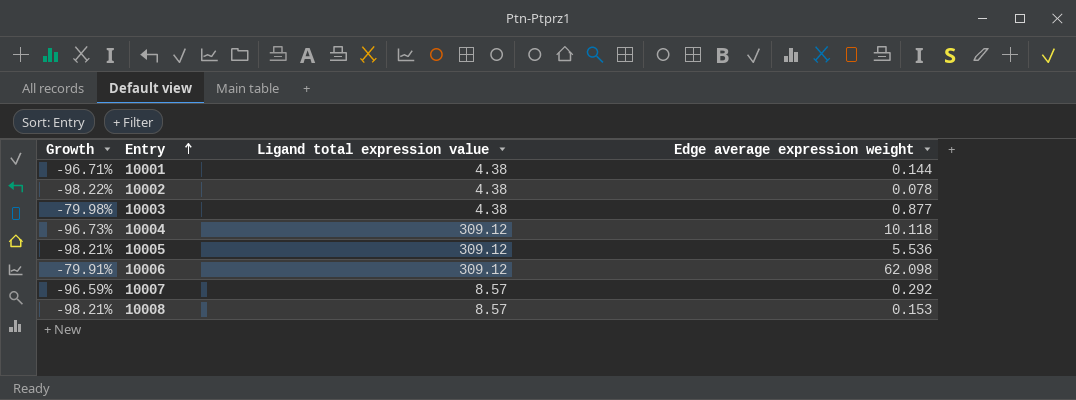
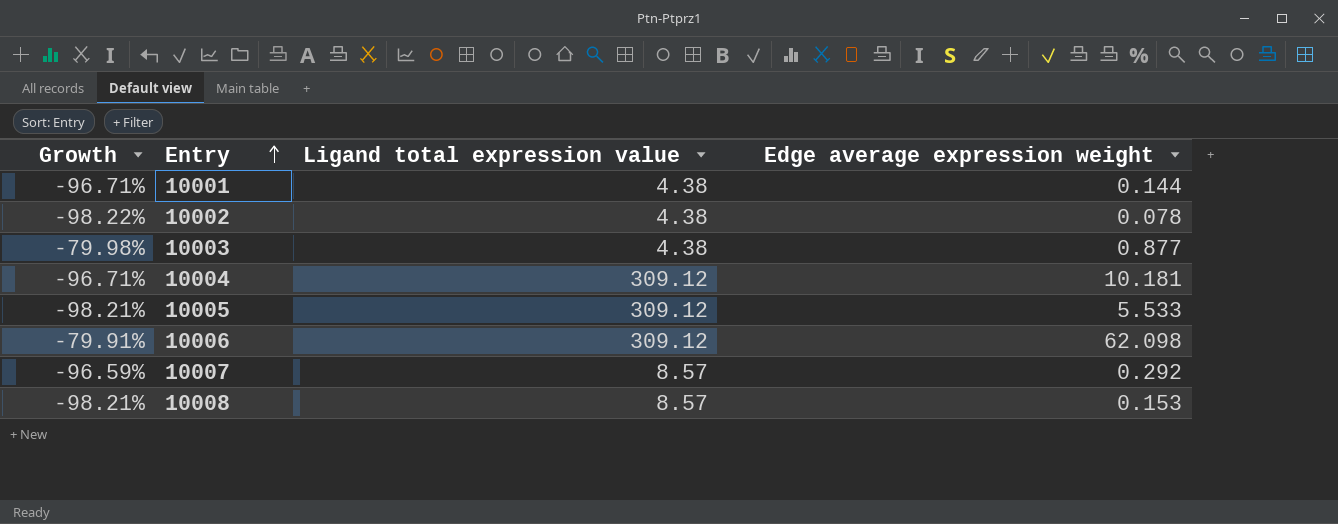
10004 | Growth: -96.73% -> -96.71%
10004 | Edge average expression weight: 10.118 -> 10.181
10005 | Edge average expression weight: 5.536 -> 5.533

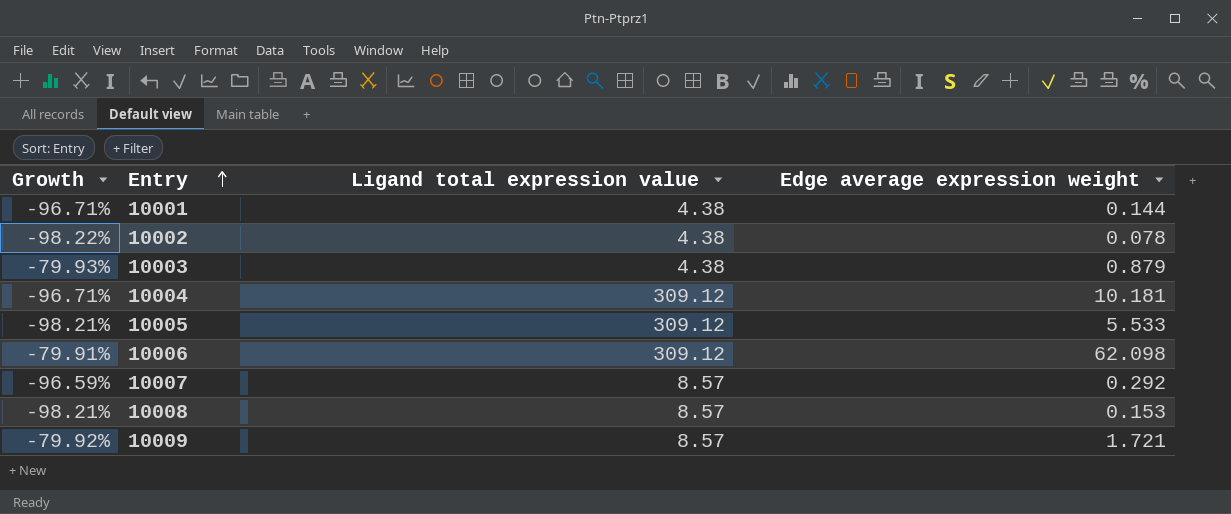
10003 | Growth: -79.98% -> -79.93%
10003 | Edge average expression weight: 0.877 -> 0.879
row 10009: none -> -79.92% | 8.57 | 1.721

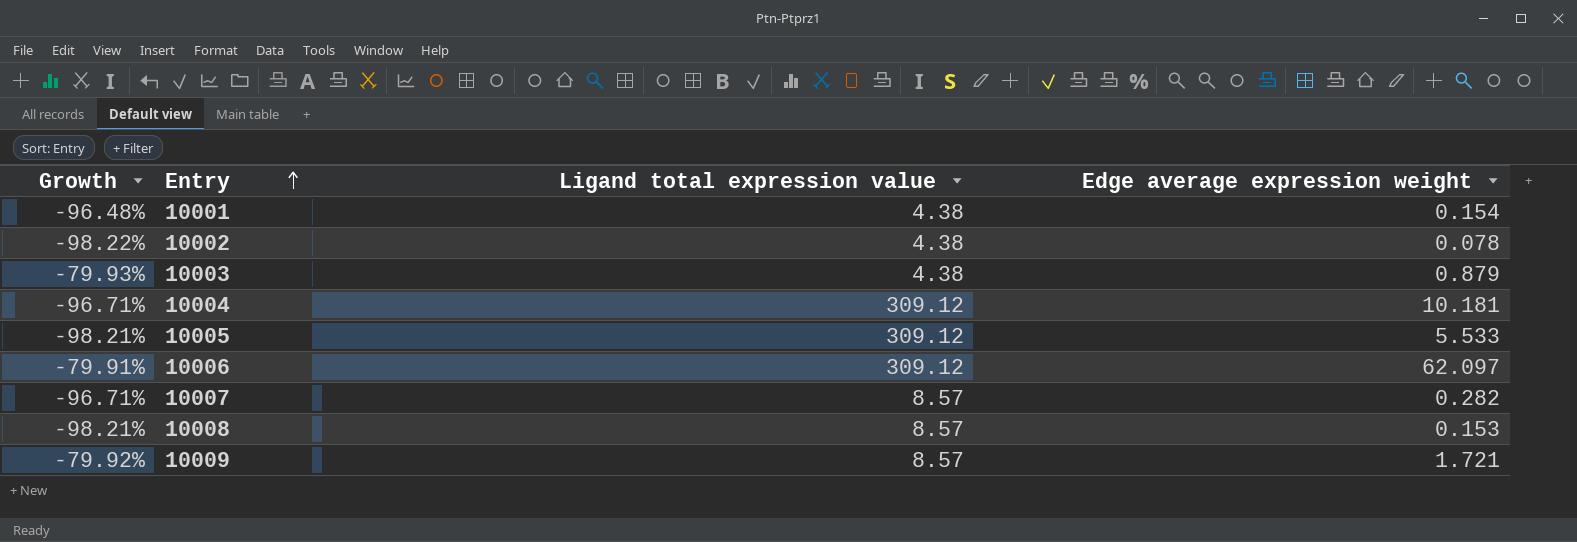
10001 | Growth: -96.71% -> -96.48%
10001 | Edge average expression weight: 0.144 -> 0.154
10006 | Edge average expression weight: 62.098 -> 62.097
10007 | Growth: -96.59% -> -96.71%
10007 | Edge average expression weight: 0.292 -> 0.282

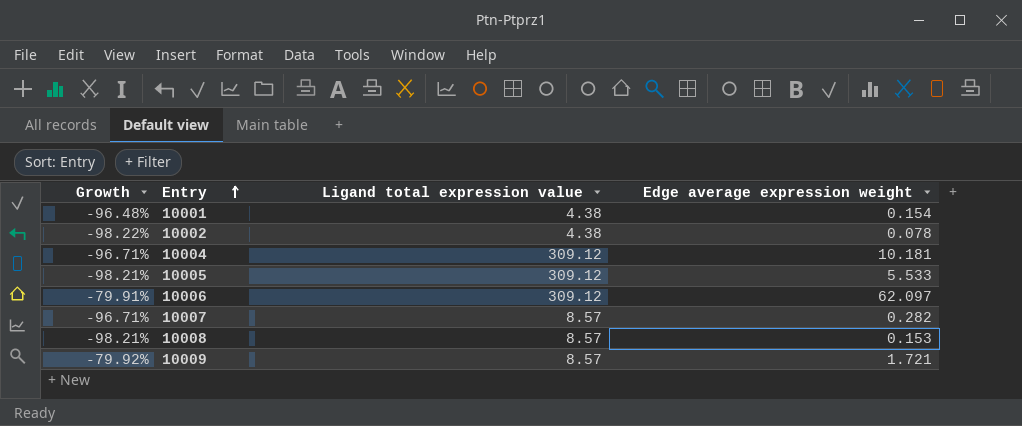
row 10003: -79.93% | 4.38 | 0.879 -> none

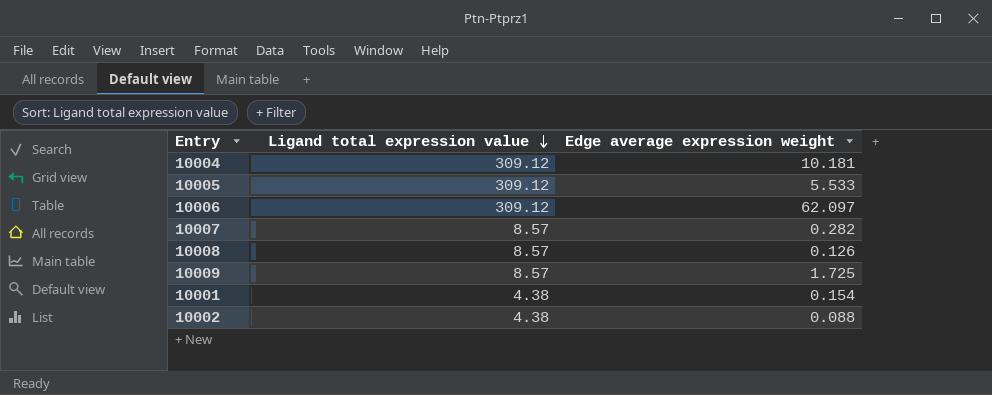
row order: Entry ascending -> Ligand total expression value descending
column Growth | formula: ([Edge average expression weight] - [Ligand total expression value]) / [Ligand total expression value] -> none
10008 | Edge average expression weight: 0.153 -> 0.126
10009 | Edge average expression weight: 1.721 -> 1.725
10002 | Edge average expression weight: 0.078 -> 0.088

